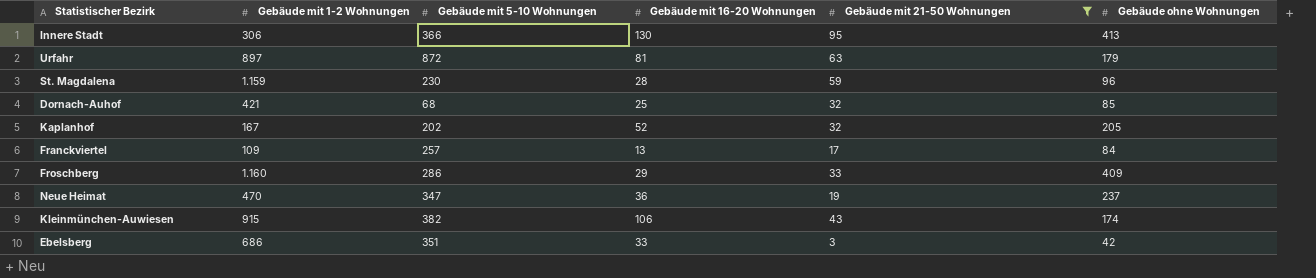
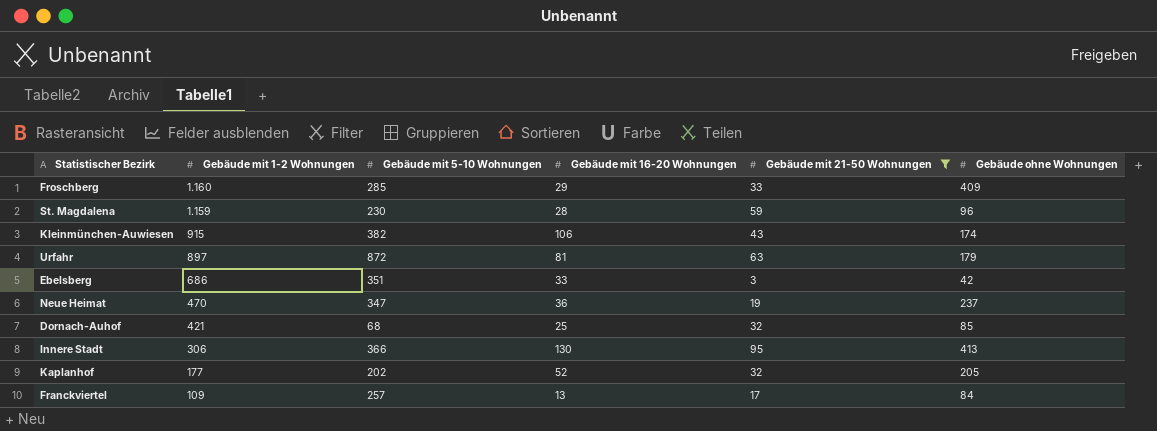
row order: none -> Gebäude mit 1-2 Wohnungen descending
Froschberg | Gebäude mit 5-10 Wohnungen: 286 -> 285
Kaplanhof | Gebäude mit 1-2 Wohnungen: 167 -> 177

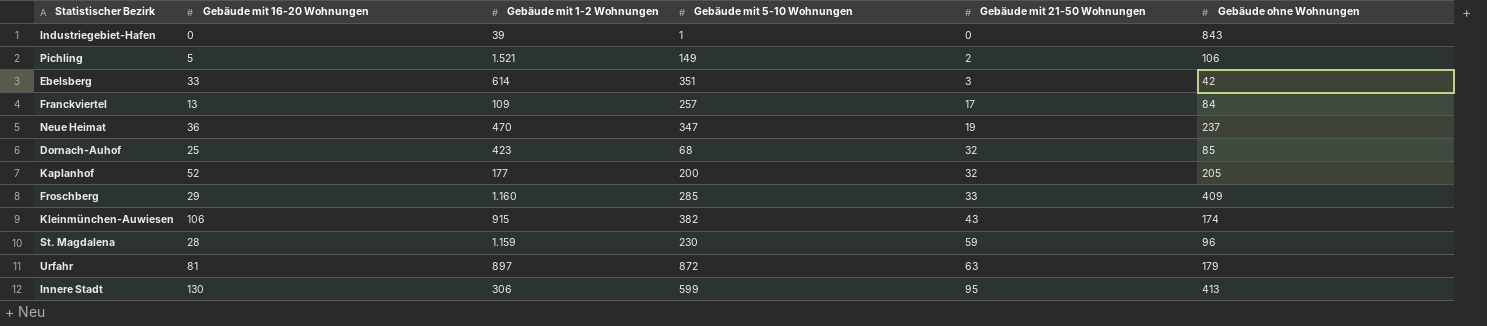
filter: Gebäude mit 21-50 Wohnungen >= 3 -> none
row order: Gebäude mit 1-2 Wohnungen descending -> Gebäude mit 21-50 Wohnungen ascending
column Gebäude mit 16-20 Wohnungen | position: 4 -> 2
Ebelsberg | Gebäude mit 1-2 Wohnungen: 686 -> 614
Dornach-Auhof | Gebäude mit 1-2 Wohnungen: 421 -> 423
Kaplanhof | Gebäude mit 5-10 Wohnungen: 202 -> 200
Innere Stadt | Gebäude mit 5-10 Wohnungen: 366 -> 599

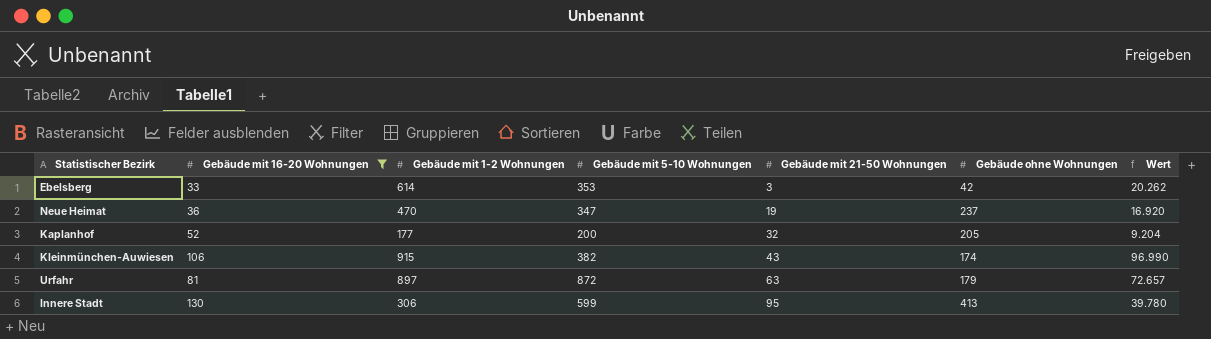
filter: none -> Gebäude mit 16-20 Wohnungen >= 33
column Wert | formula: none -> [Gebäude mit 16-20 Wohnungen] * [Gebäude mit 1-2 Wohnungen]
Ebelsberg | Gebäude mit 5-10 Wohnungen: 351 -> 353

